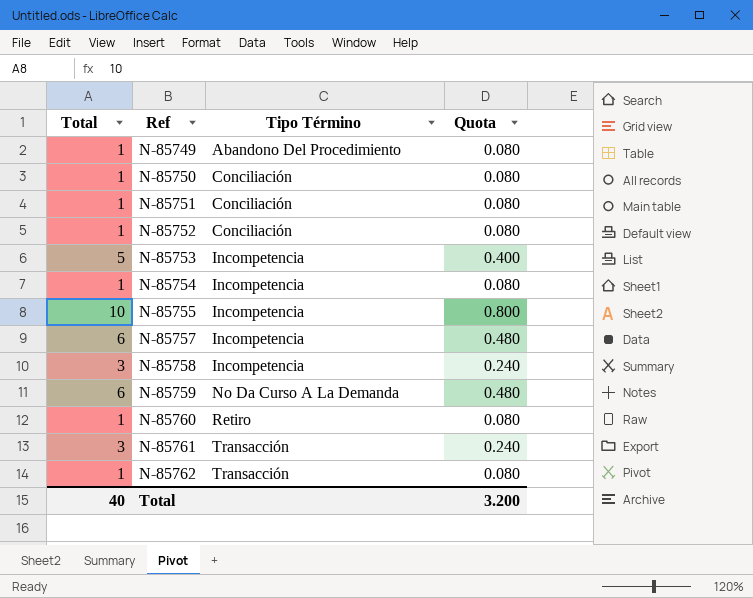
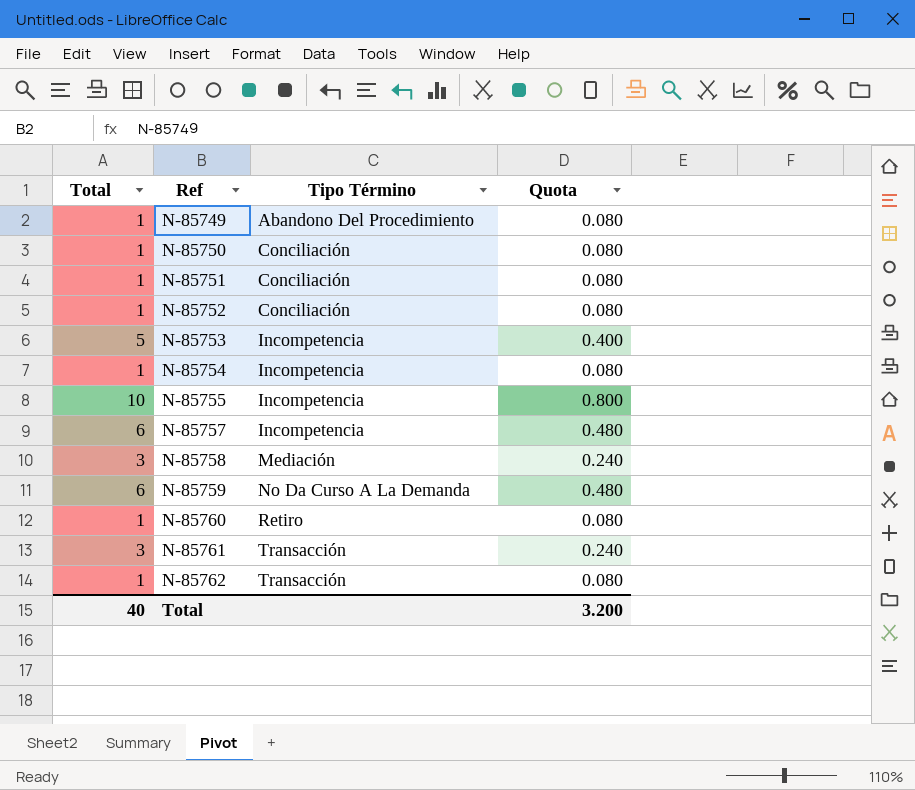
N-85758 | Tipo Término: Incompetencia -> Mediación

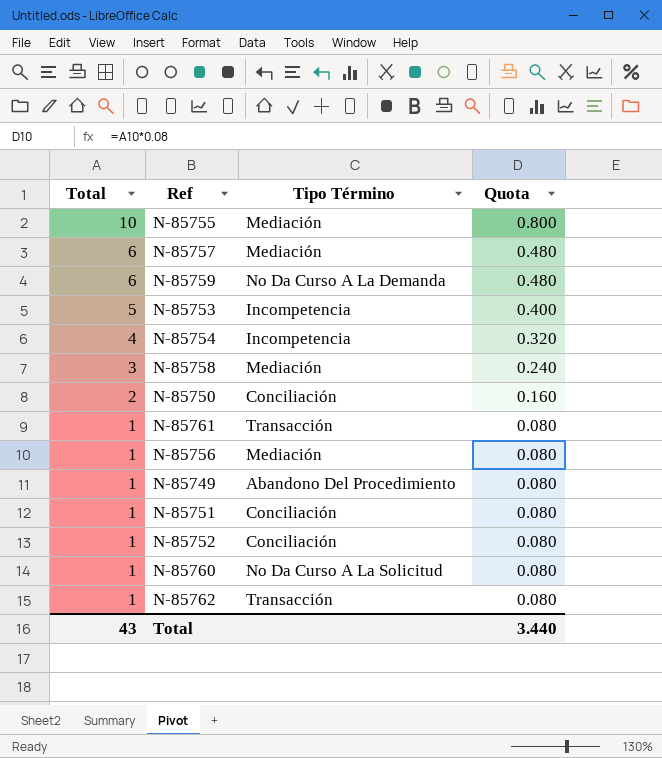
row order: Ref ascending -> Total descending
N-85755 | Tipo Término: Incompetencia -> Mediación
N-85757 | Tipo Término: Incompetencia -> Mediación
N-85754 | Total: 1 -> 4
N-85754 | Quota: 0.080 -> 0.320
N-85750 | Total: 1 -> 2
N-85750 | Quota: 0.080 -> 0.160
N-85761 | Total: 3 -> 1
N-85761 | Quota: 0.240 -> 0.080
row N-85756: none -> 1 | Mediación | 0.080
N-85760 | Tipo Término: Retiro -> No Da Curso A La Solicitud
Total | Total: 40 -> 43
Total | Quota: 3.200 -> 3.440

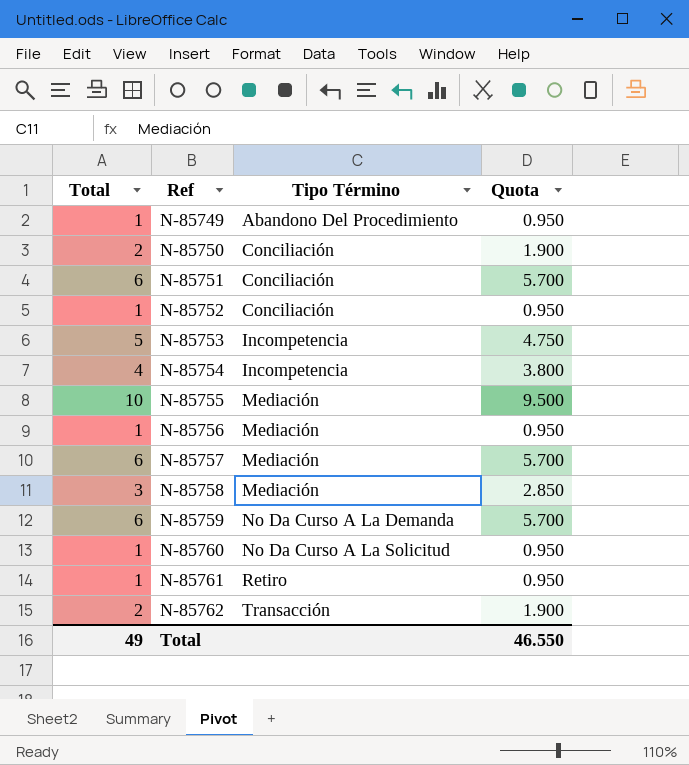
row order: Total descending -> Ref ascending
column Quota | formula: [Total] * 0.08 -> [Total] * 0.95
N-85751 | Total: 1 -> 6
N-85761 | Tipo Término: Transacción -> Retiro
N-85762 | Total: 1 -> 2
Total | Total: 43 -> 49
Total | Quota: 3.440 -> 46.550

